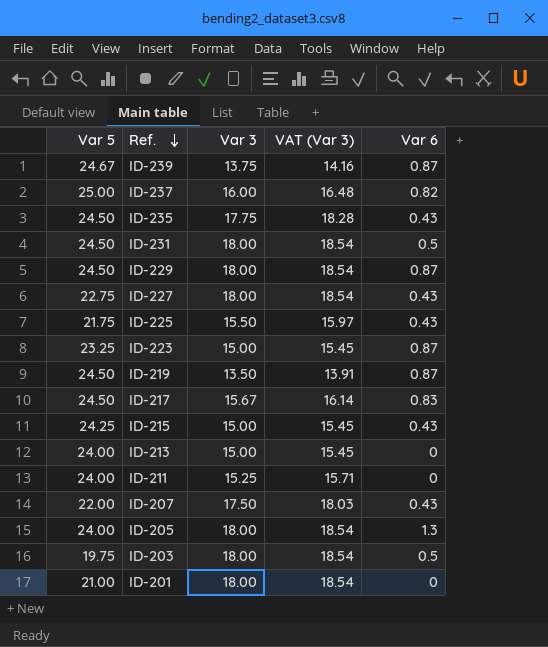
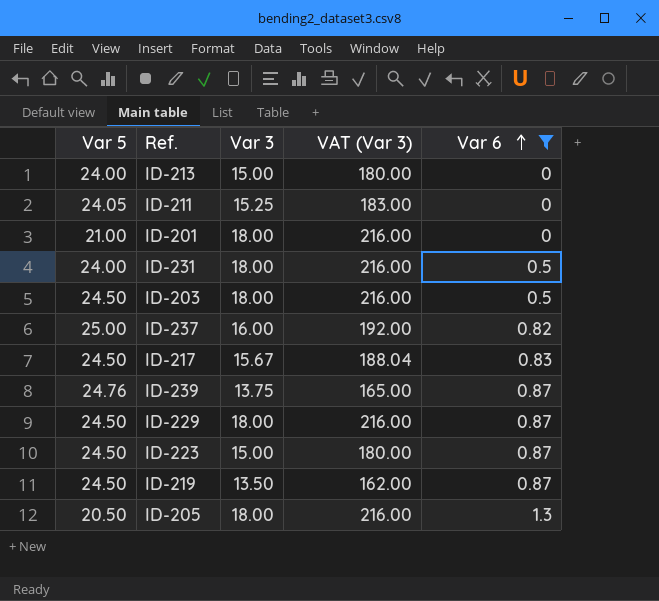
filter: none -> Var 6 != 0.43
row order: Ref. descending -> Var 6 ascending
column VAT (Var 3) | formula: [Var 3] * 1.03 -> [Var 3] * 12
ID-211 | Var 5: 24.00 -> 24.05
ID-231 | Var 5: 24.50 -> 24.00
ID-203 | Var 5: 19.75 -> 24.50
ID-239 | Var 5: 24.67 -> 24.76
ID-223 | Var 5: 23.25 -> 24.50
ID-205 | Var 5: 24.00 -> 20.50

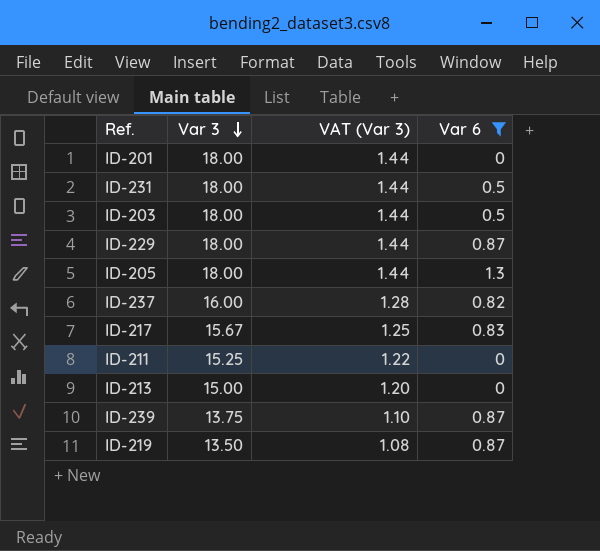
row order: Var 6 ascending -> Var 3 descending
column Var 5 | position: 1 -> none
column VAT (Var 3) | formula: [Var 3] * 12 -> [Var 3] * 0.08
row ID-223: 24.50 | 15.00 | 180.00 | 0.87 -> none

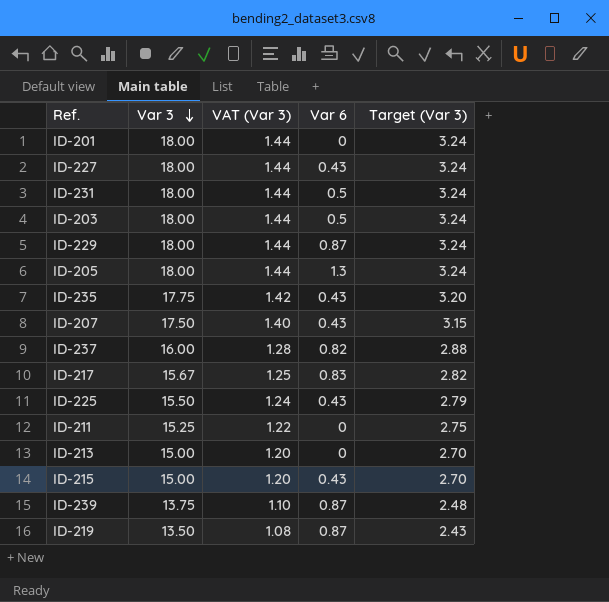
filter: Var 6 != 0.43 -> none
column Target (Var 3) | formula: none -> [Var 3] * 0.18

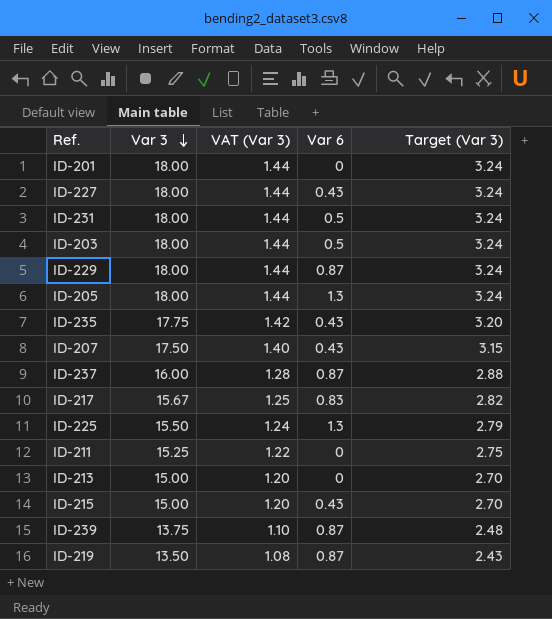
ID-237 | Var 6: 0.82 -> 0.87
ID-225 | Var 6: 0.43 -> 1.3

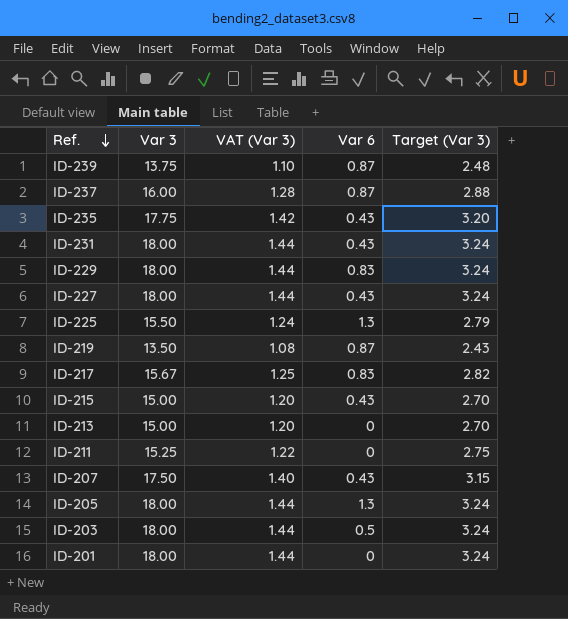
row order: Var 3 descending -> Ref. descending
ID-231 | Var 6: 0.5 -> 0.43
ID-229 | Var 6: 0.87 -> 0.83

